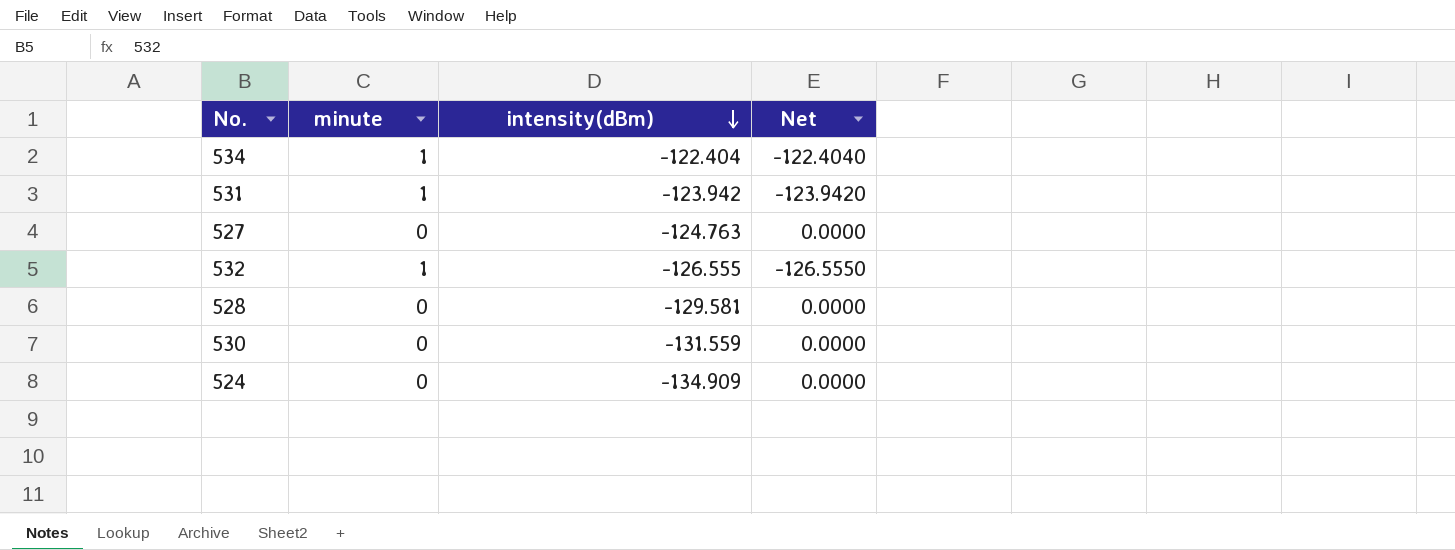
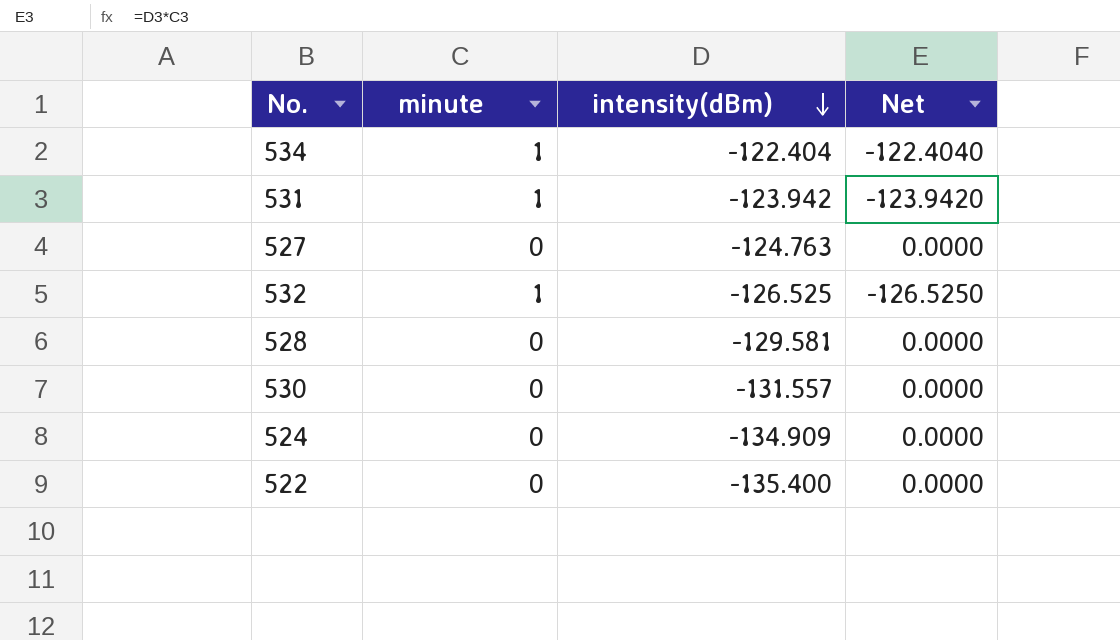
532 | intensity(dBm): -126.555 -> -126.525
532 | Net: -126.5550 -> -126.5250
530 | intensity(dBm): -131.559 -> -131.557
row 522: none -> 0 | -135.400 | 0.0000

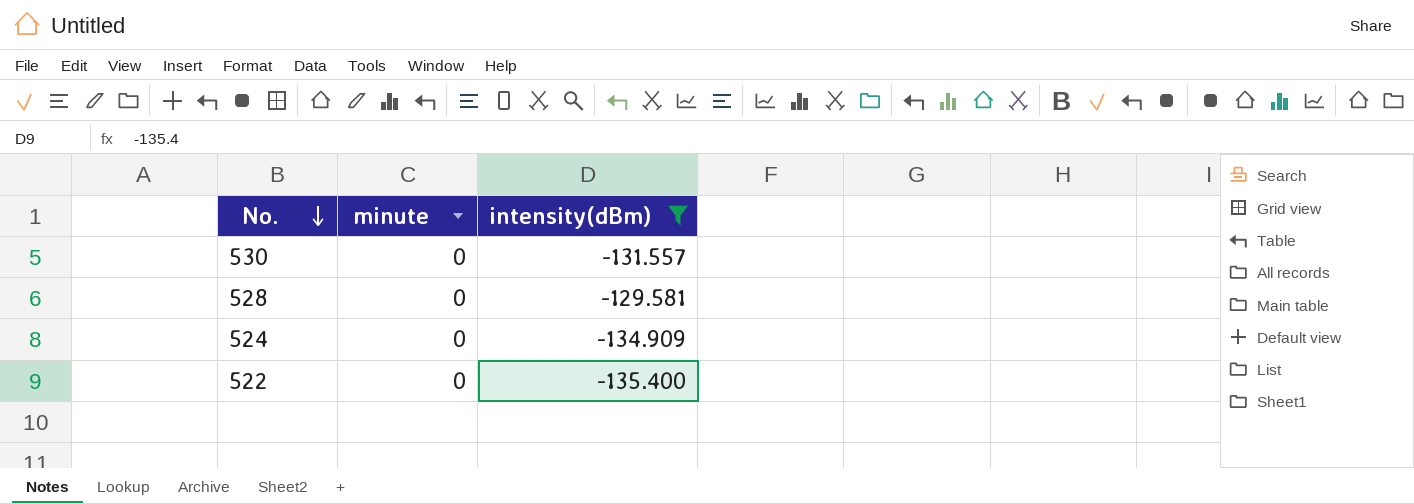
filter: none -> intensity(dBm) <= -129.581
row order: intensity(dBm) descending -> No. descending
column Net | formula: [minute] * [intensity(dBm)] -> none

